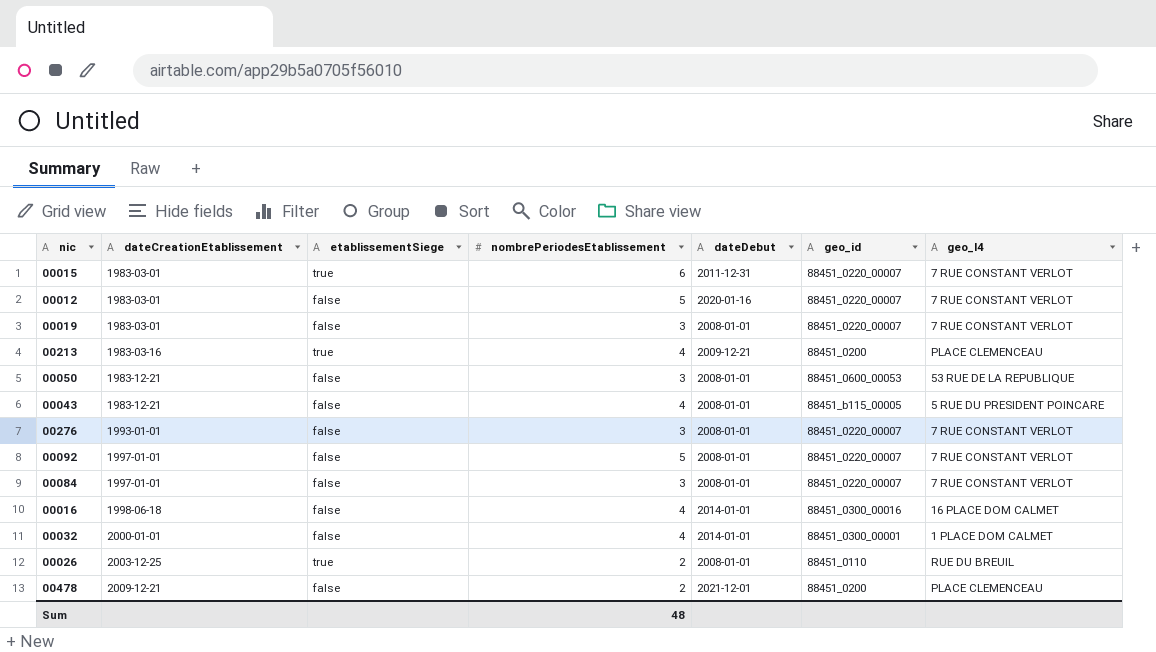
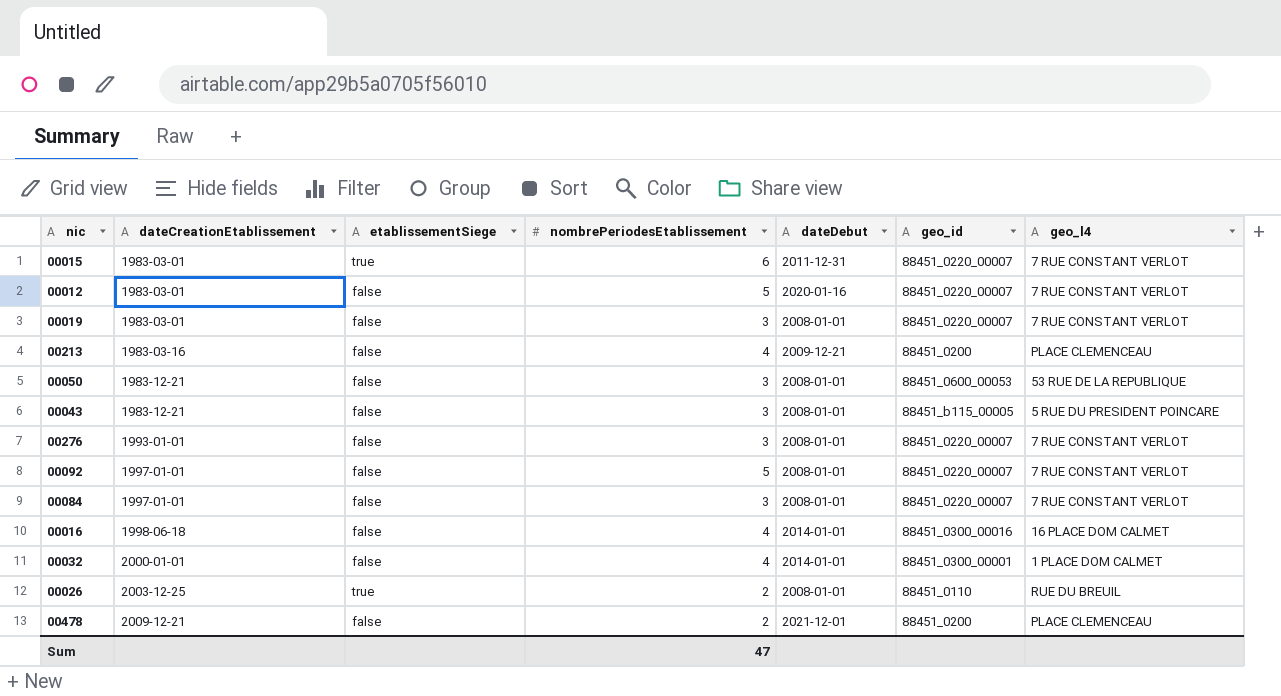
00213 | etablissementSiege: true -> false
00043 | nombrePeriodesEtablissement: 4 -> 3
Sum | nombrePeriodesEtablissement: 48 -> 47

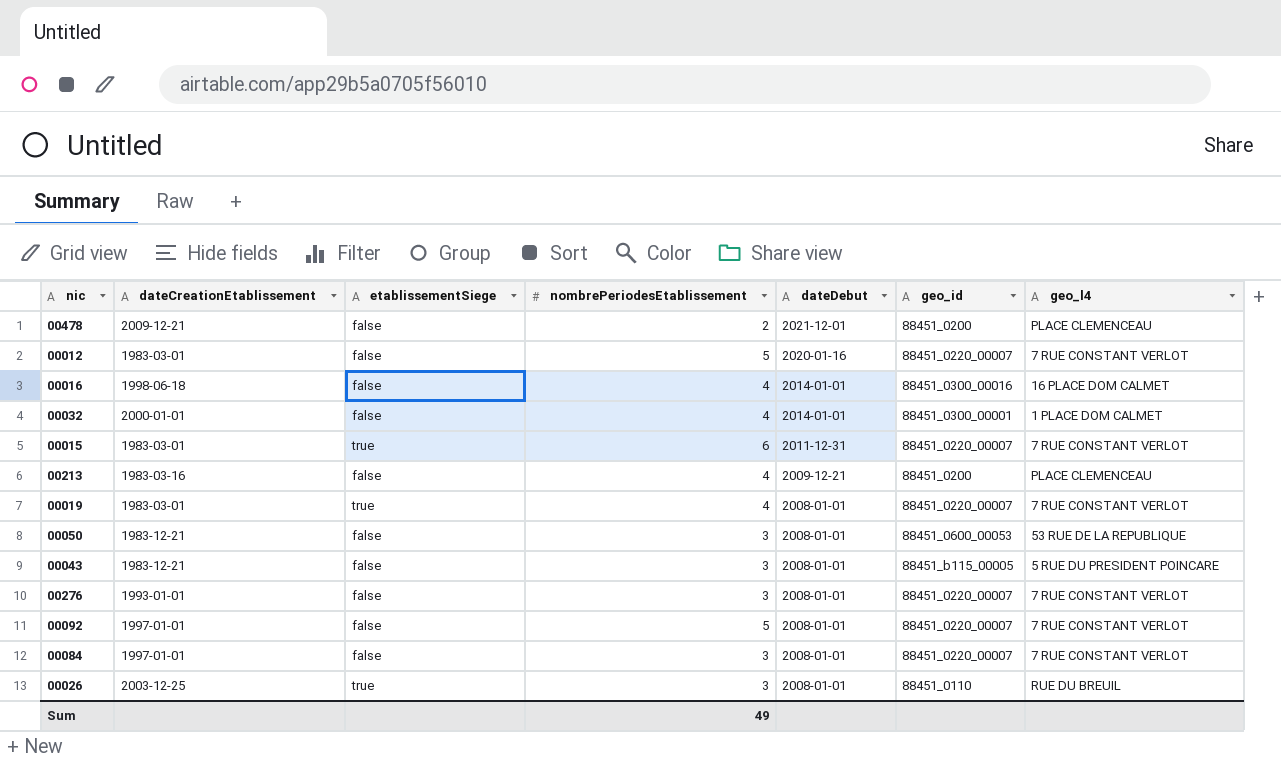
row order: dateCreationEtablissement ascending -> dateDebut descending
00019 | etablissementSiege: false -> true
00019 | nombrePeriodesEtablissement: 3 -> 4
00026 | nombrePeriodesEtablissement: 2 -> 3
Sum | nombrePeriodesEtablissement: 47 -> 49

